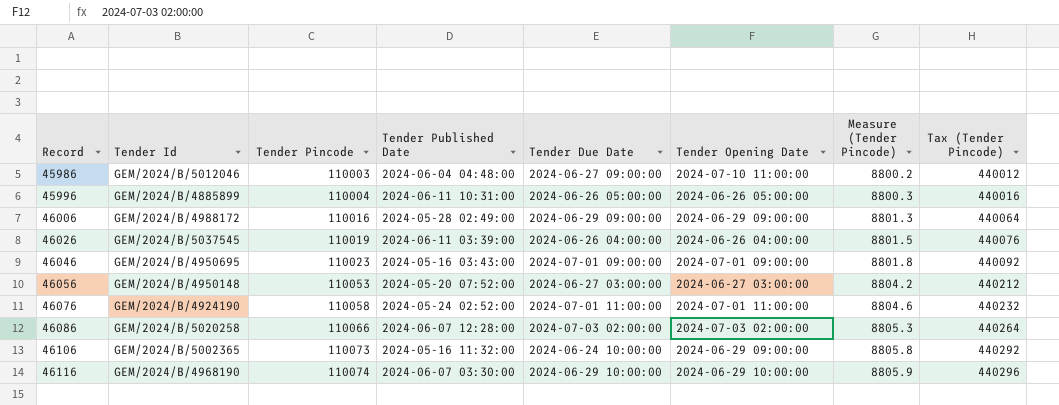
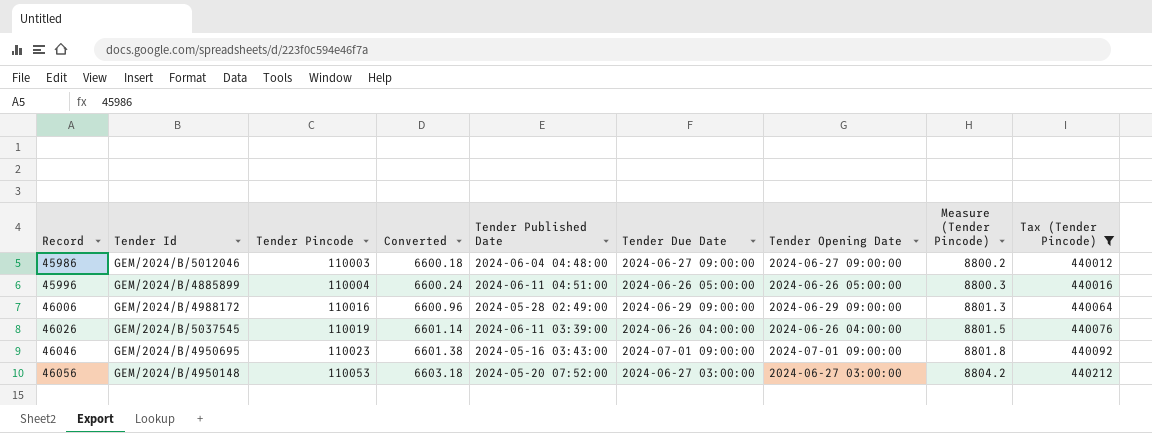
filter: none -> Tax (Tender Pincode) <= 440212
column Converted | formula: none -> [Tender Pincode] * 0.06
45986 | Tender Opening Date: 2024-07-10 11:00:00 -> 2024-06-27 09:00:00
45996 | Tender Published Date: 2024-06-11 10:31:00 -> 2024-06-11 04:51:00

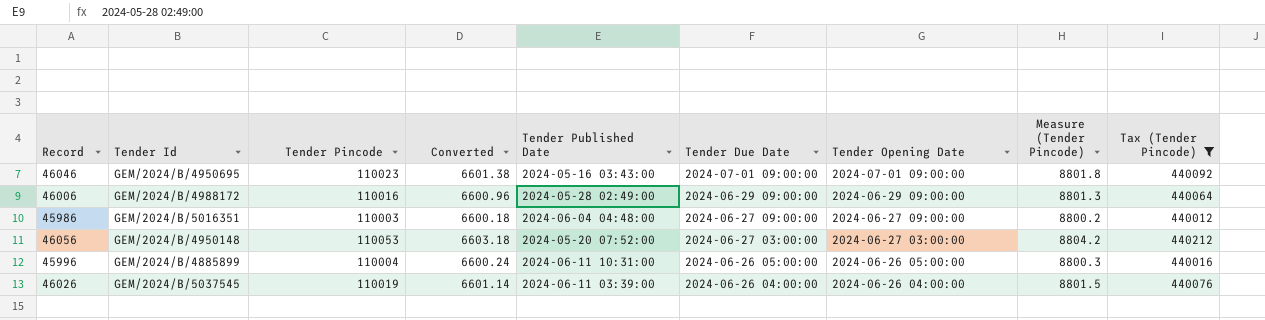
row order: Record ascending -> Tender Due Date descending
45986 | Tender Id: GEM/2024/B/5012046 -> GEM/2024/B/5016351
45996 | Tender Published Date: 2024-06-11 04:51:00 -> 2024-06-11 10:31:00

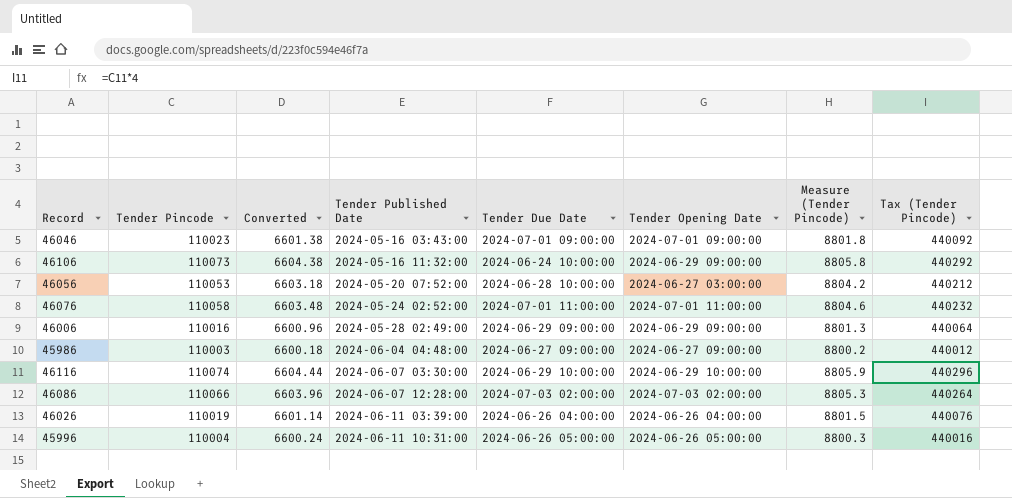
filter: Tax (Tender Pincode) <= 440212 -> none
row order: Tender Due Date descending -> Tender Published Date ascending
column Tender Id | position: 2 -> none
46056 | Tender Due Date: 2024-06-27 03:00:00 -> 2024-06-28 10:00:00

